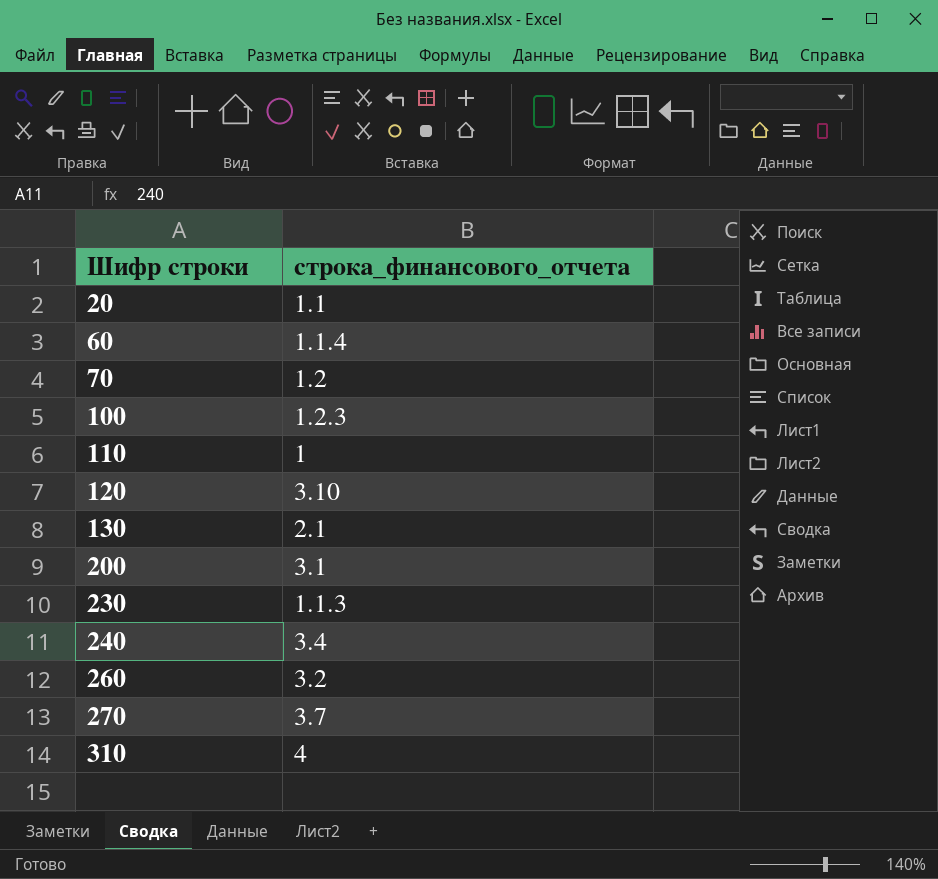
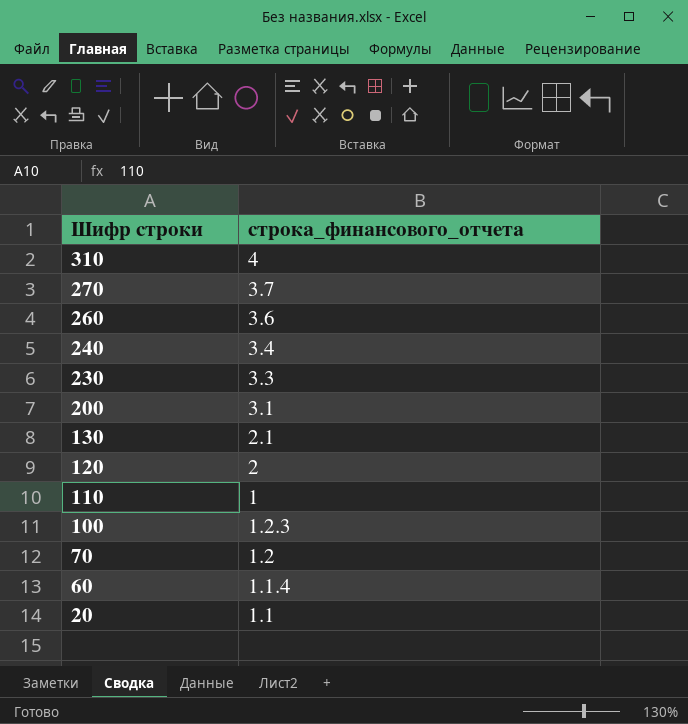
row order: Шифр строки ascending -> Шифр строки descending
260 | строка_финансового_отчета: 3.2 -> 3.6
230 | строка_финансового_отчета: 1.1.3 -> 3.3
120 | строка_финансового_отчета: 3.10 -> 2

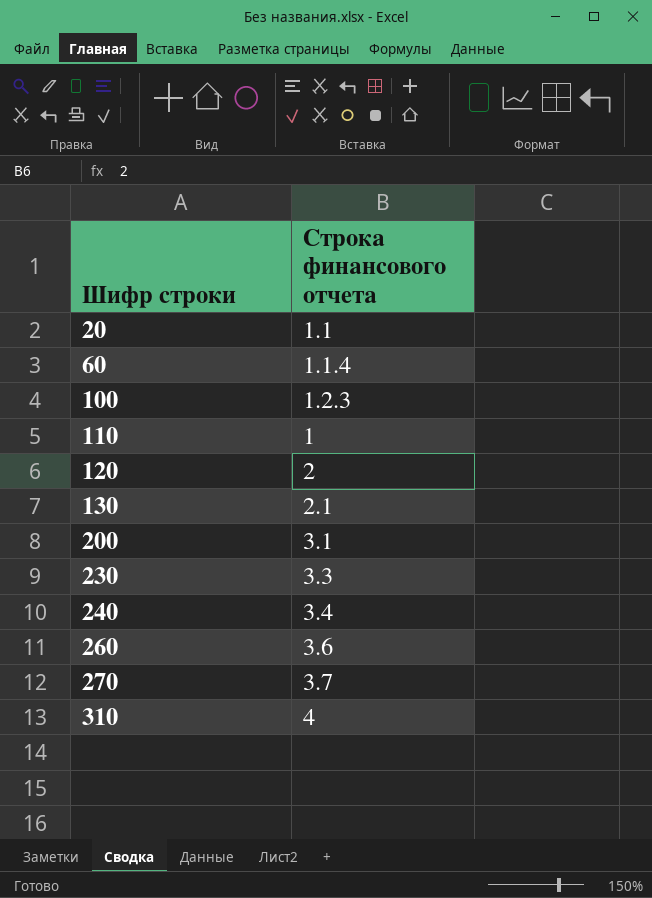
row order: Шифр строки descending -> Шифр строки ascending
column name: строка_финансового_отчета -> Строка финансового отчета
row 70: 1.2 -> none

